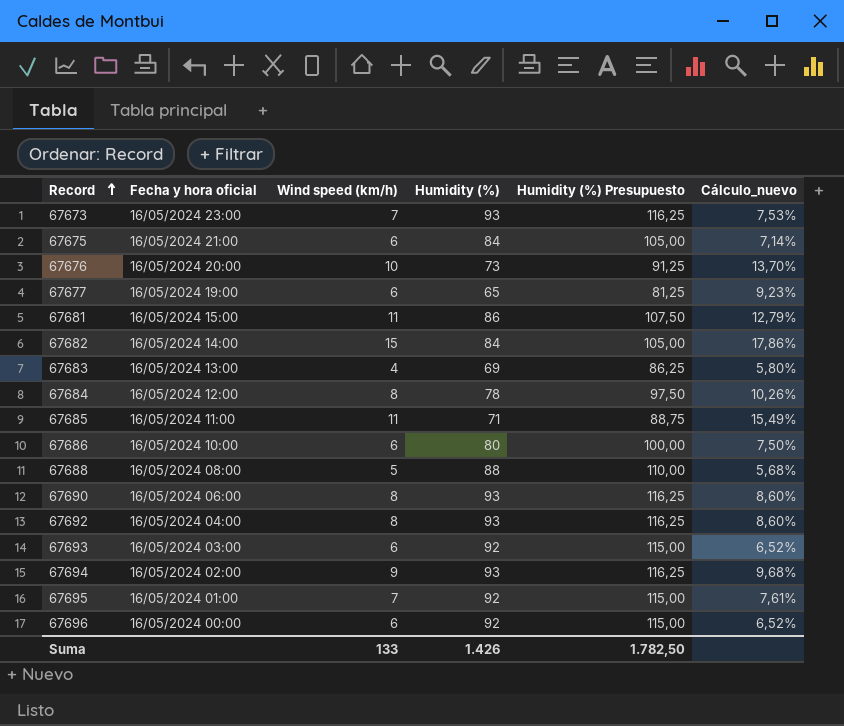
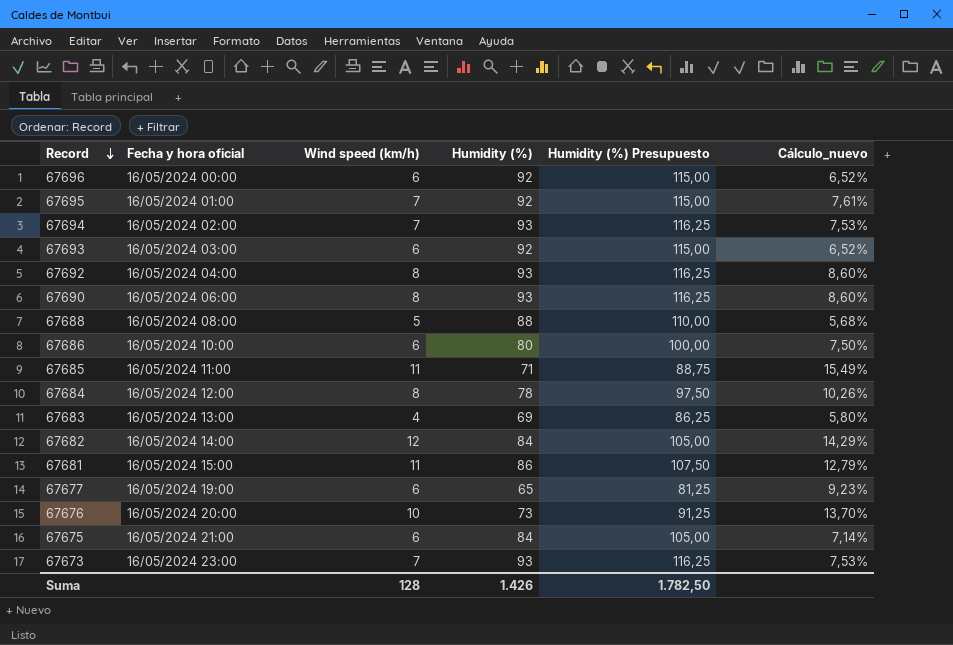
row order: Record ascending -> Record descending
67694 | Wind speed (km/h): 9 -> 7
67694 | Cálculo_nuevo: 9,68% -> 7,53%
67682 | Wind speed (km/h): 15 -> 12
67682 | Cálculo_nuevo: 17,86% -> 14,29%
Suma | Wind speed (km/h): 133 -> 128

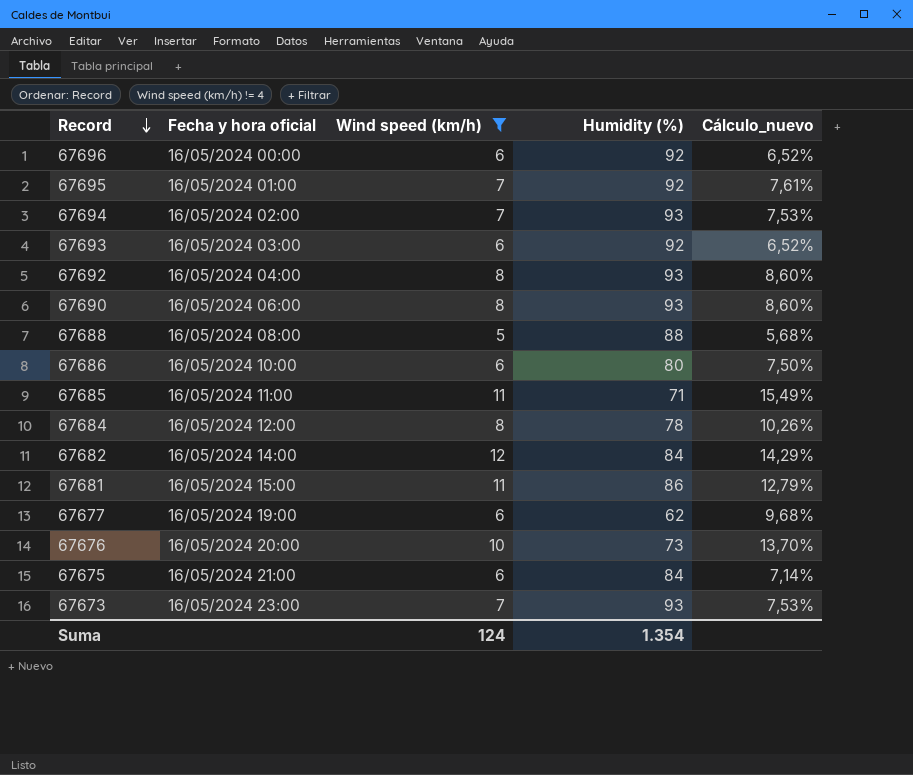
filter: none -> Wind speed (km/h) != 4
column Humidity (%) Presupuesto | formula: [Humidity (%)] * 1,25 -> none
67677 | Humidity (%): 65 -> 62
67677 | Cálculo_nuevo: 9,23% -> 9,68%
Suma | Wind speed (km/h): 128 -> 124
Suma | Humidity (%): 1.426 -> 1.354

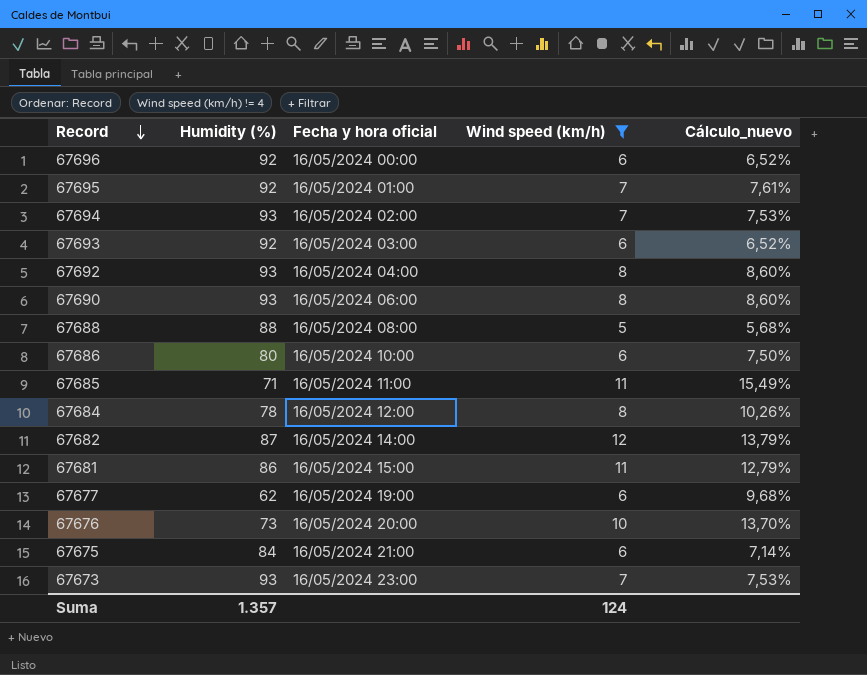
column Humidity (%) | position: 4 -> 2
67682 | Humidity (%): 84 -> 87
67682 | Cálculo_nuevo: 14,29% -> 13,79%
Suma | Humidity (%): 1.354 -> 1.357

